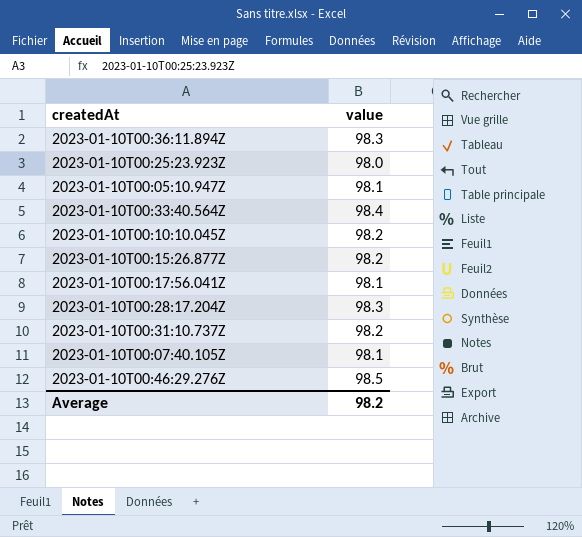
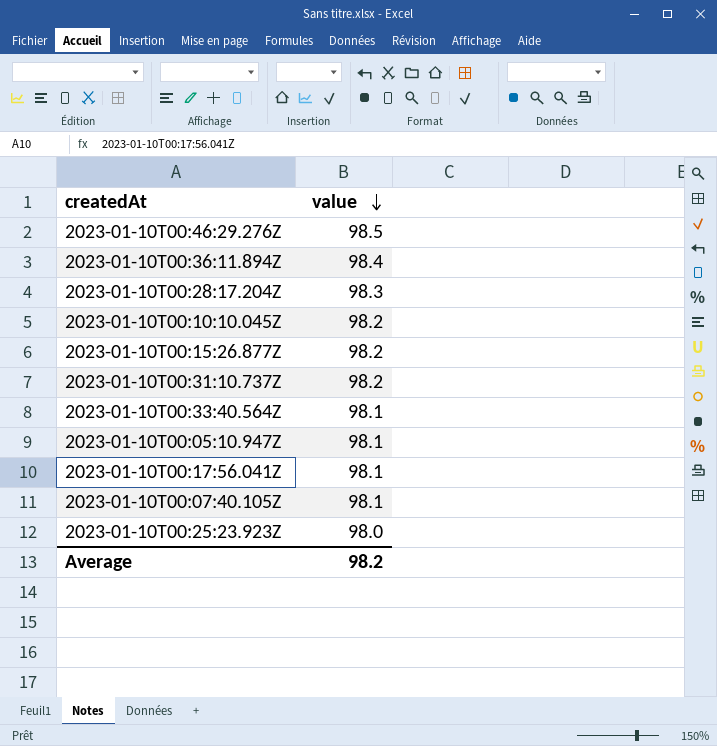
row order: none -> value descending
2023-01-10T00:36:11.894Z | value: 98.3 -> 98.4
2023-01-10T00:33:40.564Z | value: 98.4 -> 98.1

